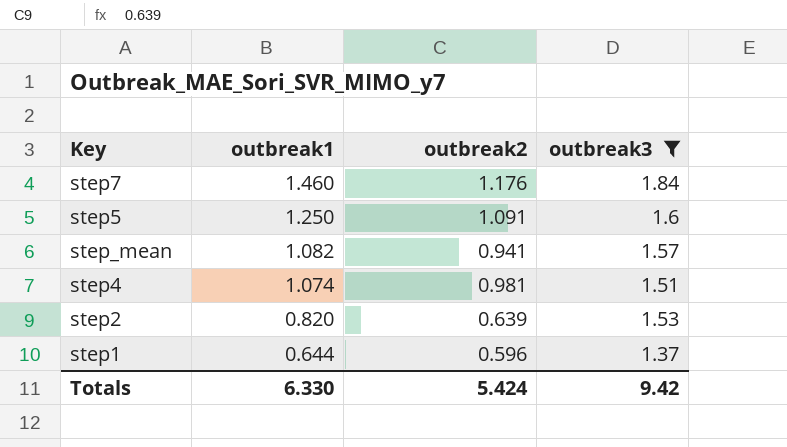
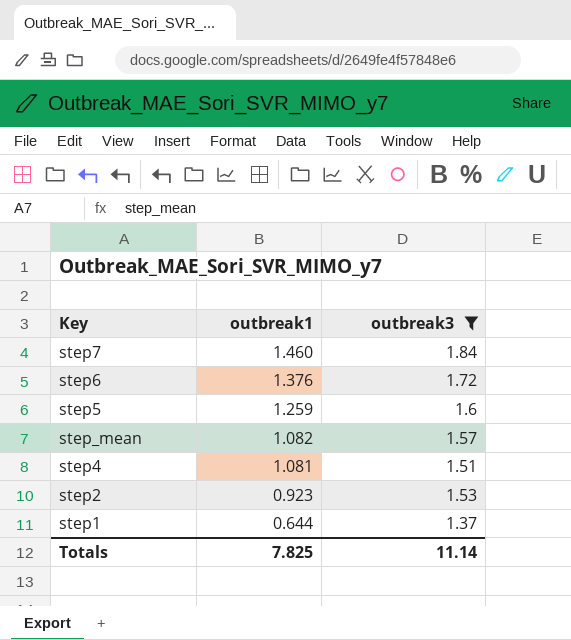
column outbreak2 | position: 3 -> none
row step6: none -> 1.376 | 1.72
step5 | outbreak1: 1.250 -> 1.259
step4 | outbreak1: 1.074 -> 1.081
step2 | outbreak1: 0.820 -> 0.923
Totals | outbreak1: 6.330 -> 7.825
Totals | outbreak3: 9.42 -> 11.14

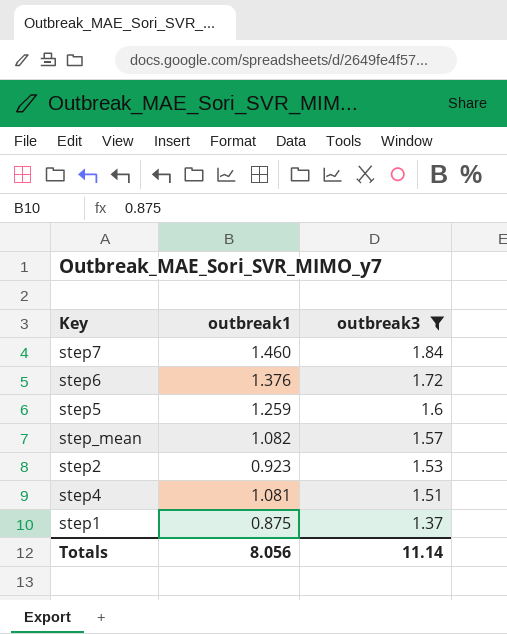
row order: outbreak1 descending -> outbreak3 descending
step1 | outbreak1: 0.644 -> 0.875
Totals | outbreak1: 7.825 -> 8.056

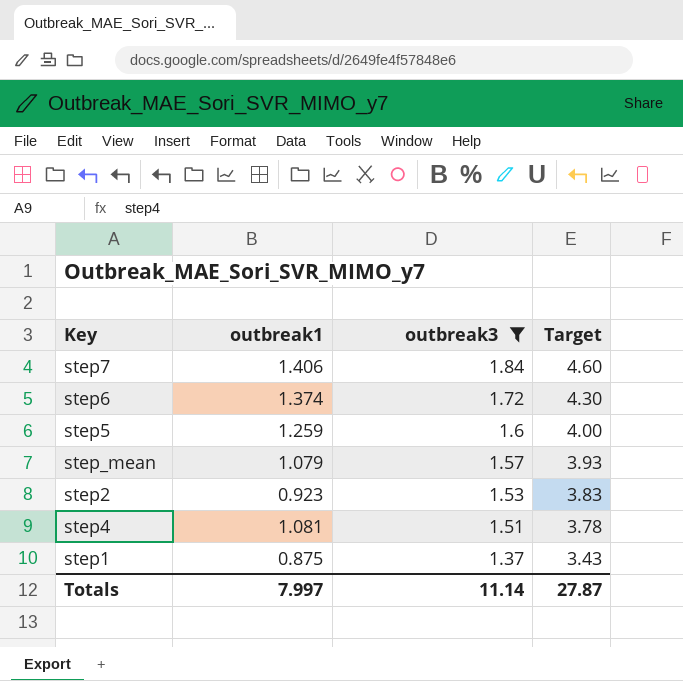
column Target | formula: none -> [outbreak3] * 2.5
step7 | outbreak1: 1.460 -> 1.406
step6 | outbreak1: 1.376 -> 1.374
step_mean | outbreak1: 1.082 -> 1.079
Totals | outbreak1: 8.056 -> 7.997

